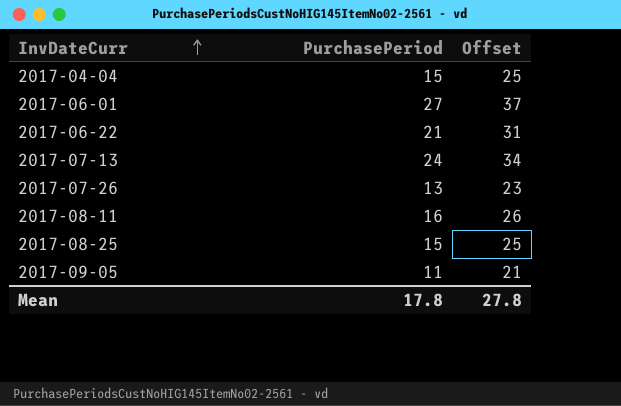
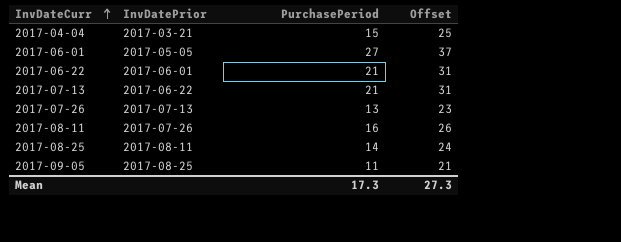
column InvDatePrior | position: none -> 2
2017-07-13 | PurchasePeriod: 24 -> 21
2017-07-13 | Offset: 34 -> 31
2017-08-25 | PurchasePeriod: 15 -> 14
2017-08-25 | Offset: 25 -> 24
Mean | PurchasePeriod: 17.8 -> 17.3
Mean | Offset: 27.8 -> 27.3

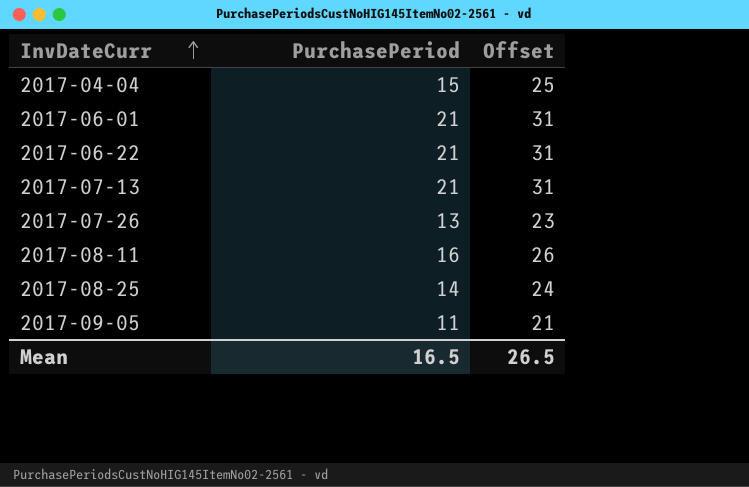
column InvDatePrior | position: 2 -> none
2017-06-01 | PurchasePeriod: 27 -> 21
2017-06-01 | Offset: 37 -> 31
Mean | PurchasePeriod: 17.3 -> 16.5
Mean | Offset: 27.3 -> 26.5

